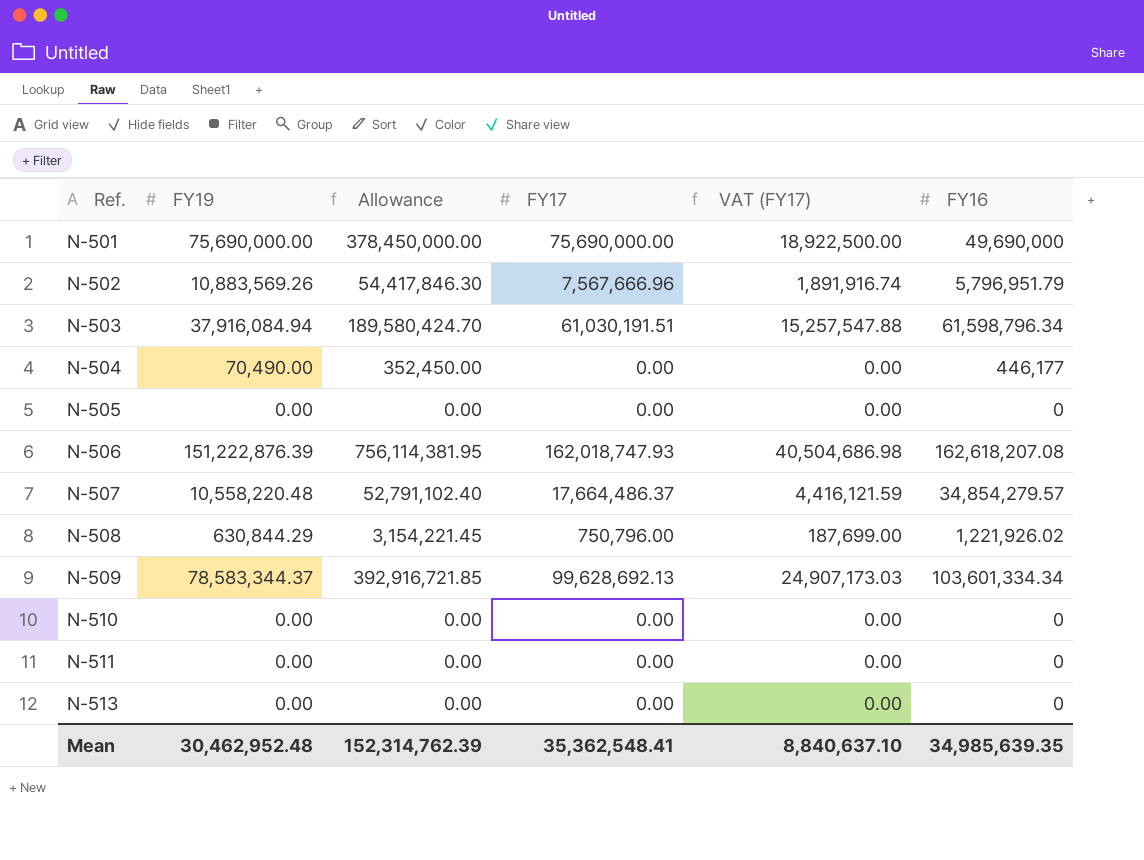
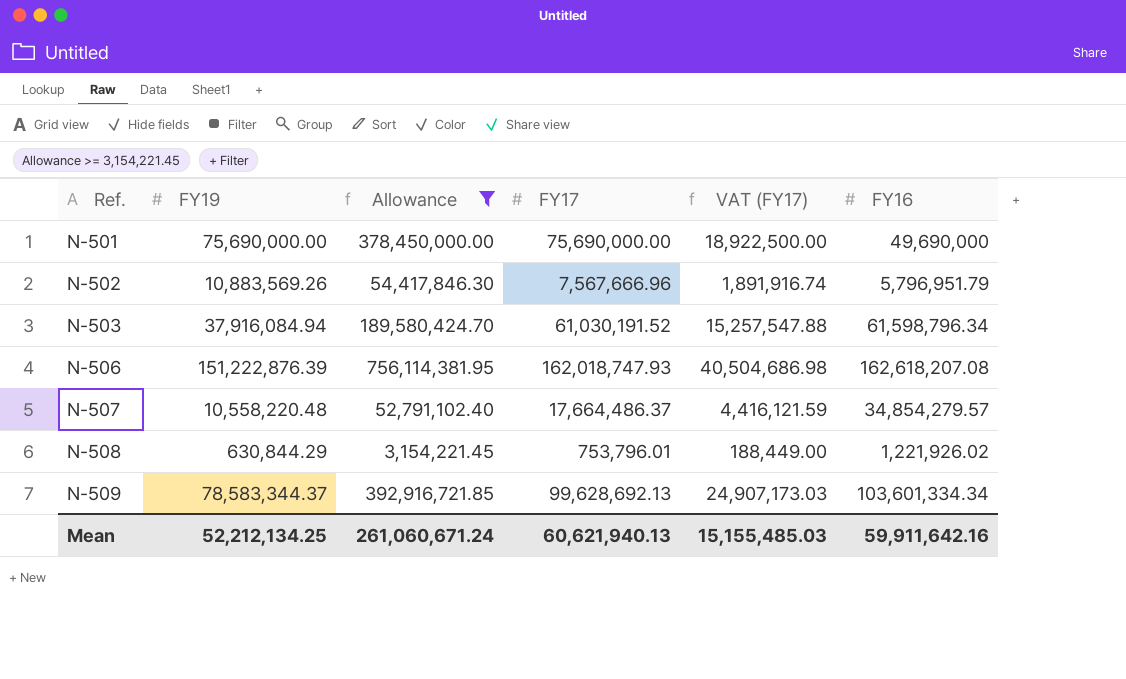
filter: none -> Allowance >= 3,154,221.45
N-503 | FY17: 61,030,191.51 -> 61,030,191.52
N-508 | FY17: 750,796.00 -> 753,796.01
N-508 | VAT (FY17): 187,699.00 -> 188,449.00
Mean | FY19: 30,462,952.48 -> 52,212,134.25
Mean | Allowance: 152,314,762.39 -> 261,060,671.24
Mean | FY17: 35,362,548.41 -> 60,621,940.13
Mean | VAT (FY17): 8,840,637.10 -> 15,155,485.03
Mean | FY16: 34,985,639.35 -> 59,911,642.16

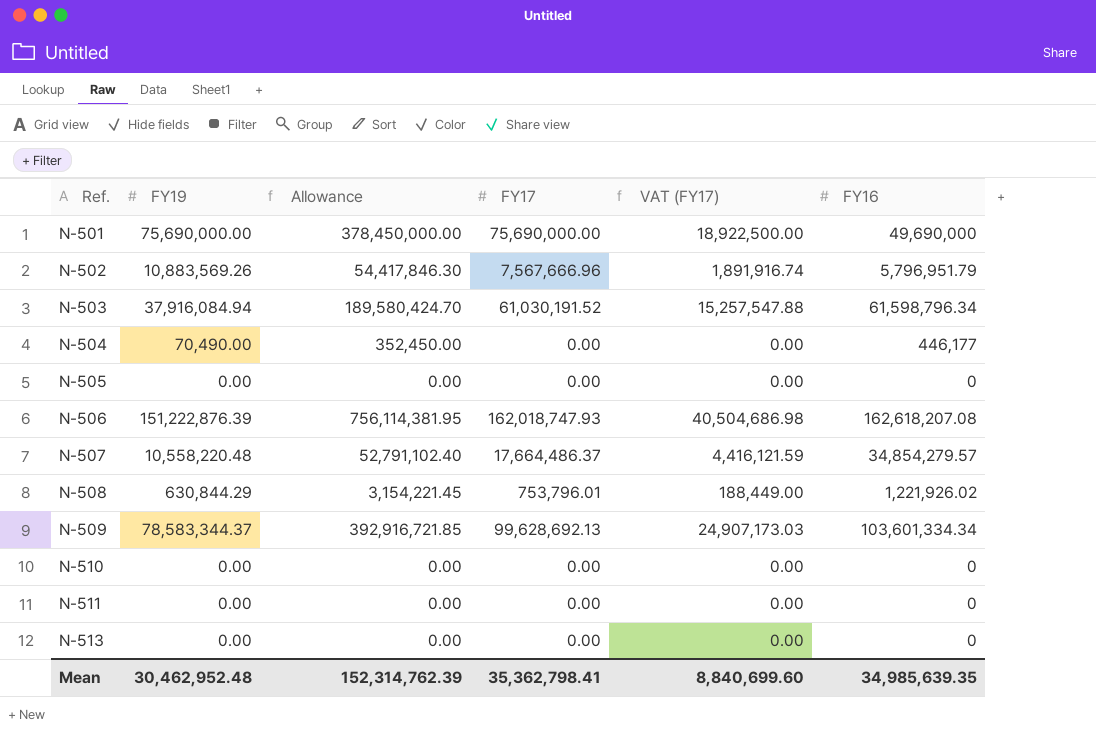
filter: Allowance >= 3,154,221.45 -> none
Mean | FY19: 52,212,134.25 -> 30,462,952.48
Mean | Allowance: 261,060,671.24 -> 152,314,762.39
Mean | FY17: 60,621,940.13 -> 35,362,798.41
Mean | VAT (FY17): 15,155,485.03 -> 8,840,699.60
Mean | FY16: 59,911,642.16 -> 34,985,639.35

